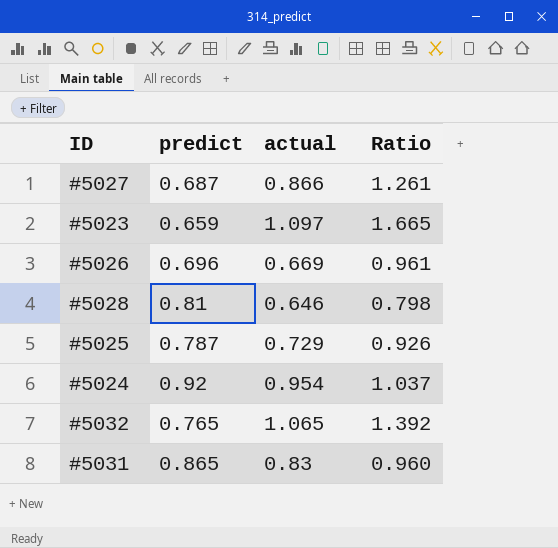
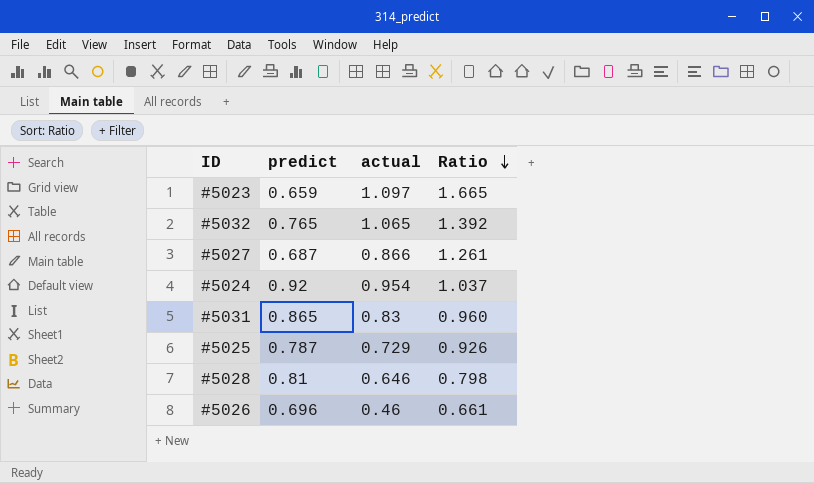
row order: none -> Ratio descending
#5026 | actual: 0.669 -> 0.46
#5026 | Ratio: 0.961 -> 0.661

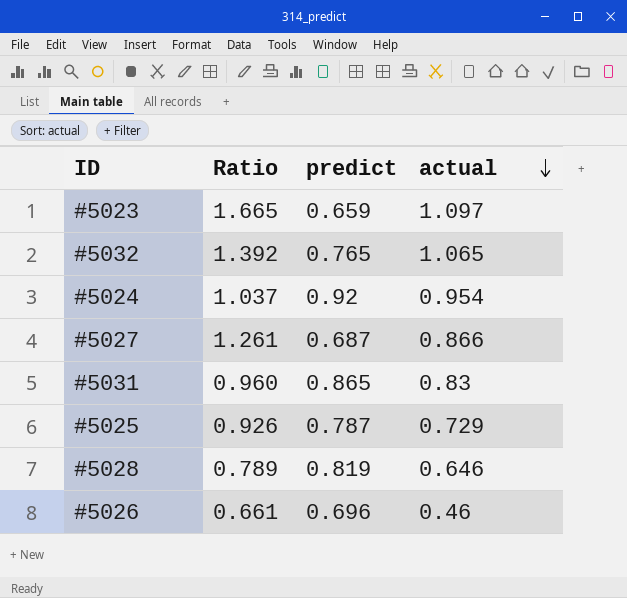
row order: Ratio descending -> actual descending
column Ratio | position: 4 -> 2
#5028 | Ratio: 0.798 -> 0.789
#5028 | predict: 0.81 -> 0.819

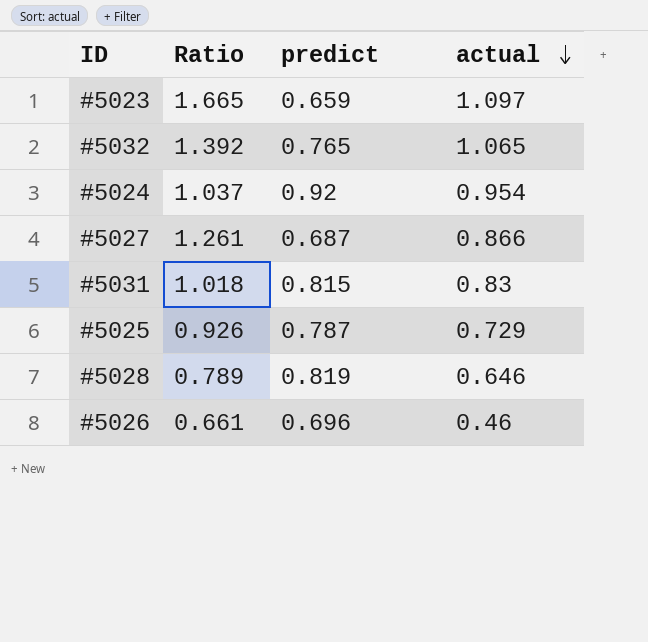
#5031 | Ratio: 0.960 -> 1.018
#5031 | predict: 0.865 -> 0.815

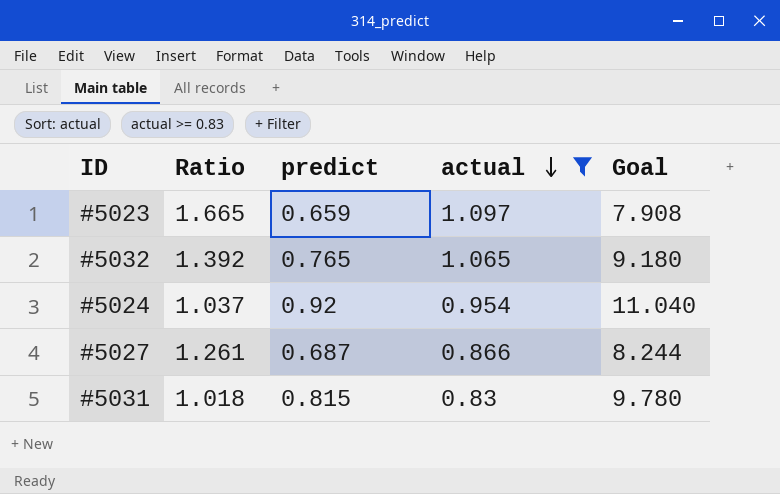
filter: none -> actual >= 0.83
column Goal | formula: none -> [predict] * 12

